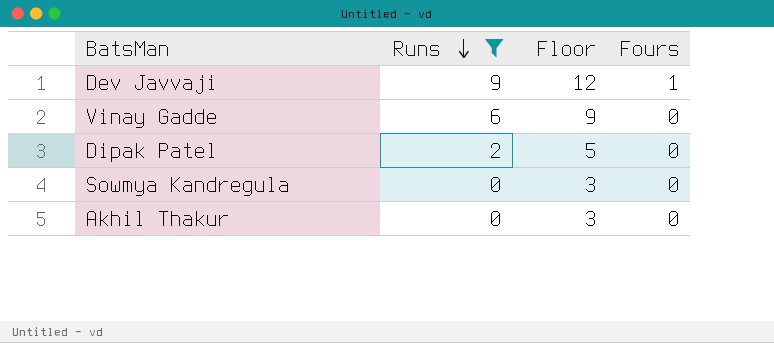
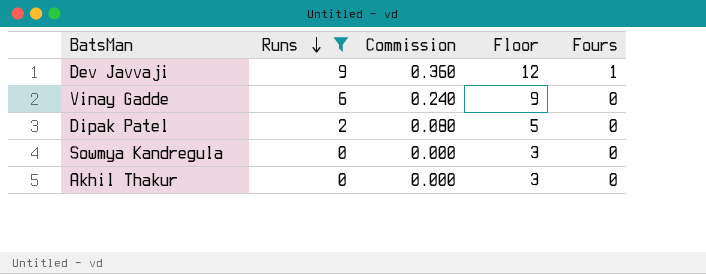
column Commission | formula: none -> [Runs] * 0.04

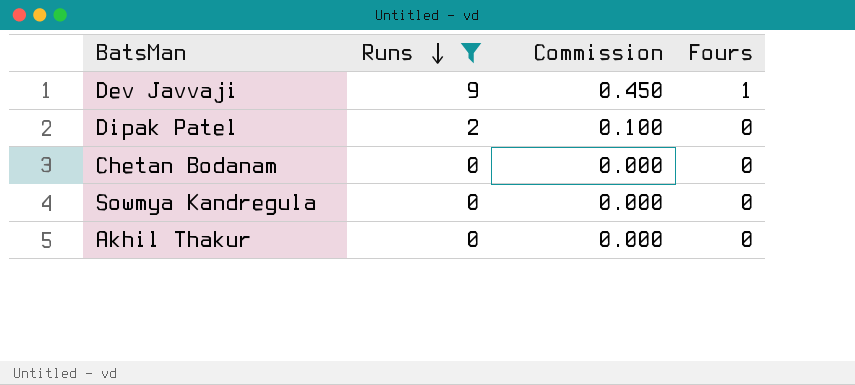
column Floor | formula: [Runs] + 3 -> none
column Commission | formula: [Runs] * 0.04 -> [Runs] * 0.05
row Vinay Gadde: 6 | 0.240 | 9 | 0 -> none
row Chetan Bodanam: none -> 0 | 0.000 | 0

